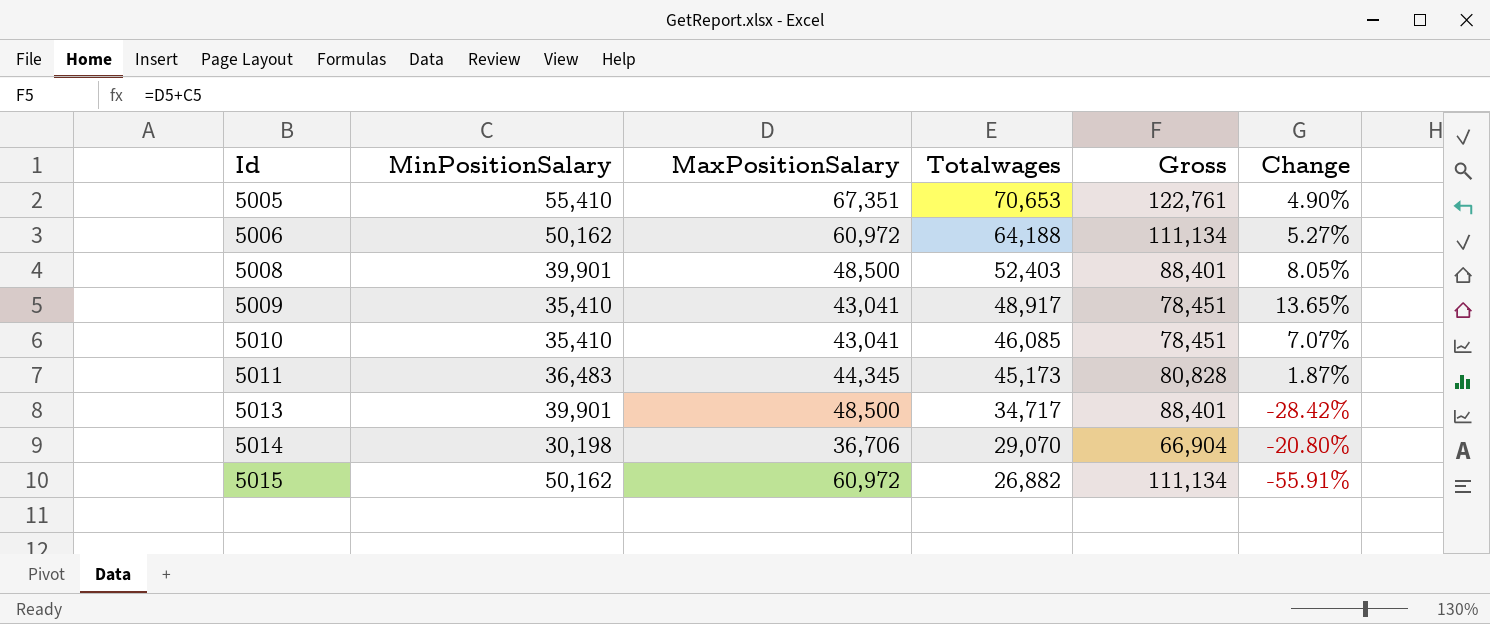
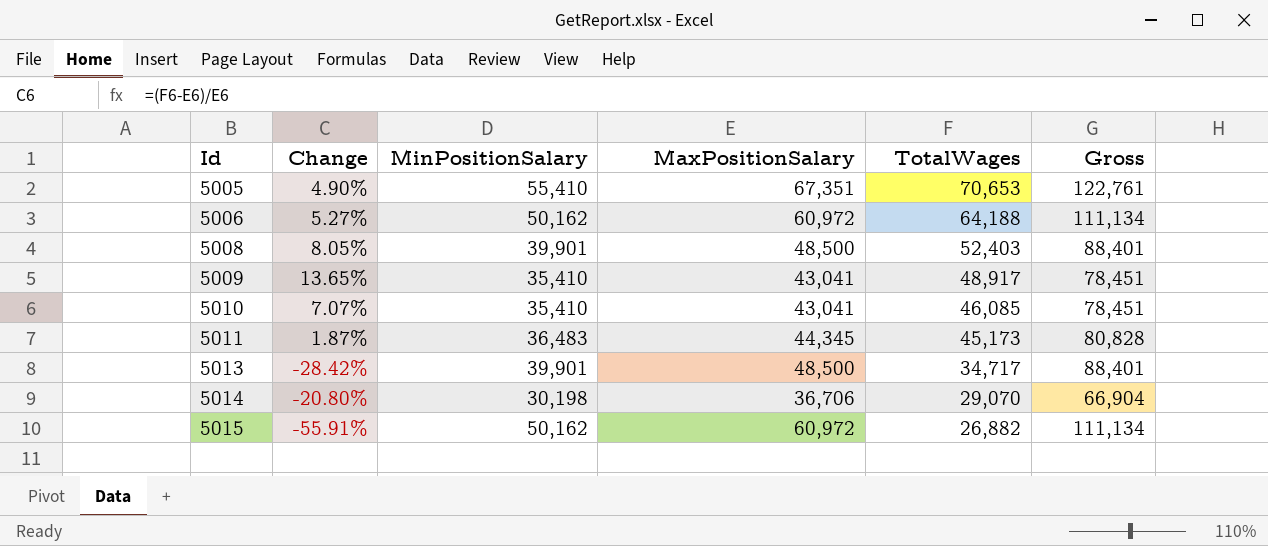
column Change | position: 6 -> 2
column name: Totalwages -> TotalWages

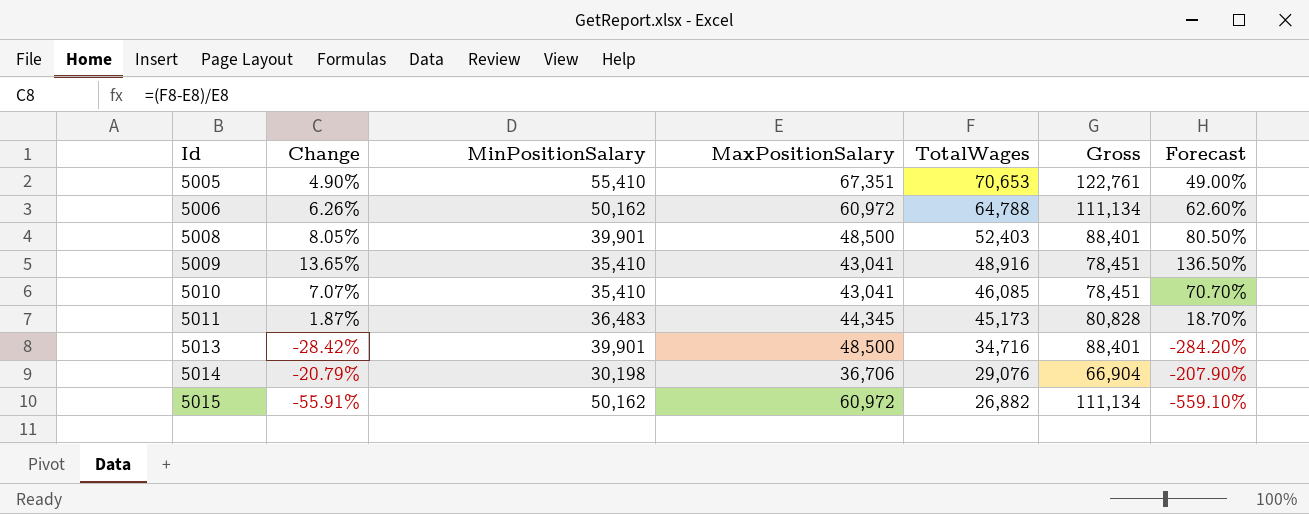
column Forecast | formula: none -> [Change] * 10
5006 | Change: 5.27% -> 6.26%
5006 | TotalWages: 64,188 -> 64,788
5009 | TotalWages: 48,917 -> 48,916
5013 | TotalWages: 34,717 -> 34,716
5014 | Change: -20.80% -> -20.79%
5014 | TotalWages: 29,070 -> 29,076

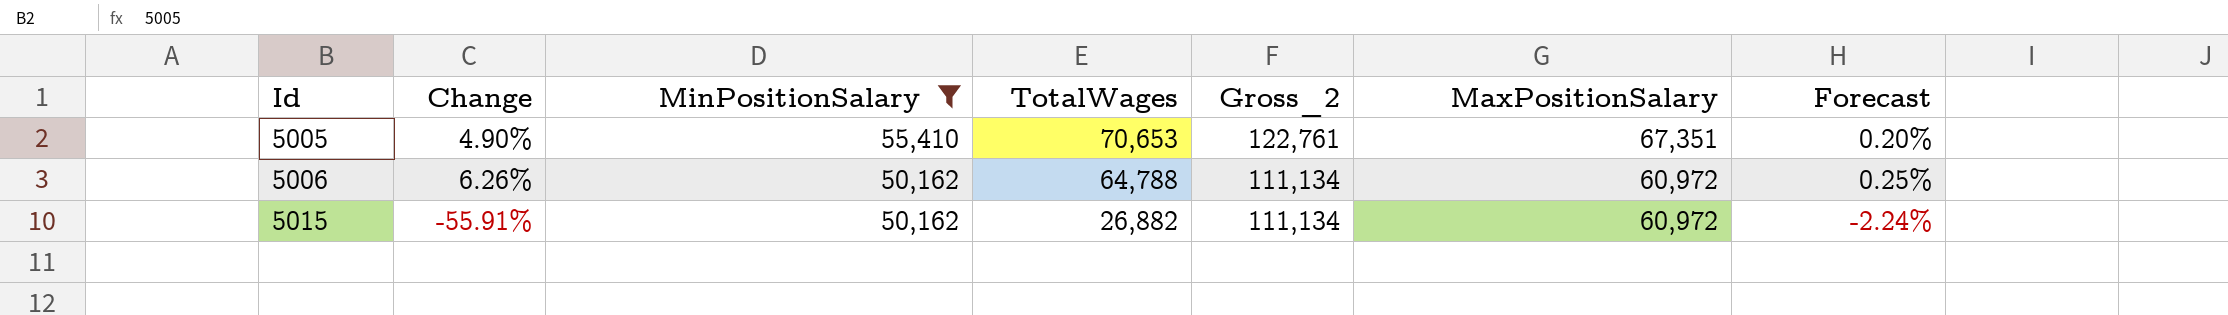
filter: none -> MinPositionSalary >= 50,162
column name: Gross -> Gross_2
column MaxPositionSalary | position: 4 -> 6
column Forecast | formula: [Change] * 10 -> [Change] * 0.04

